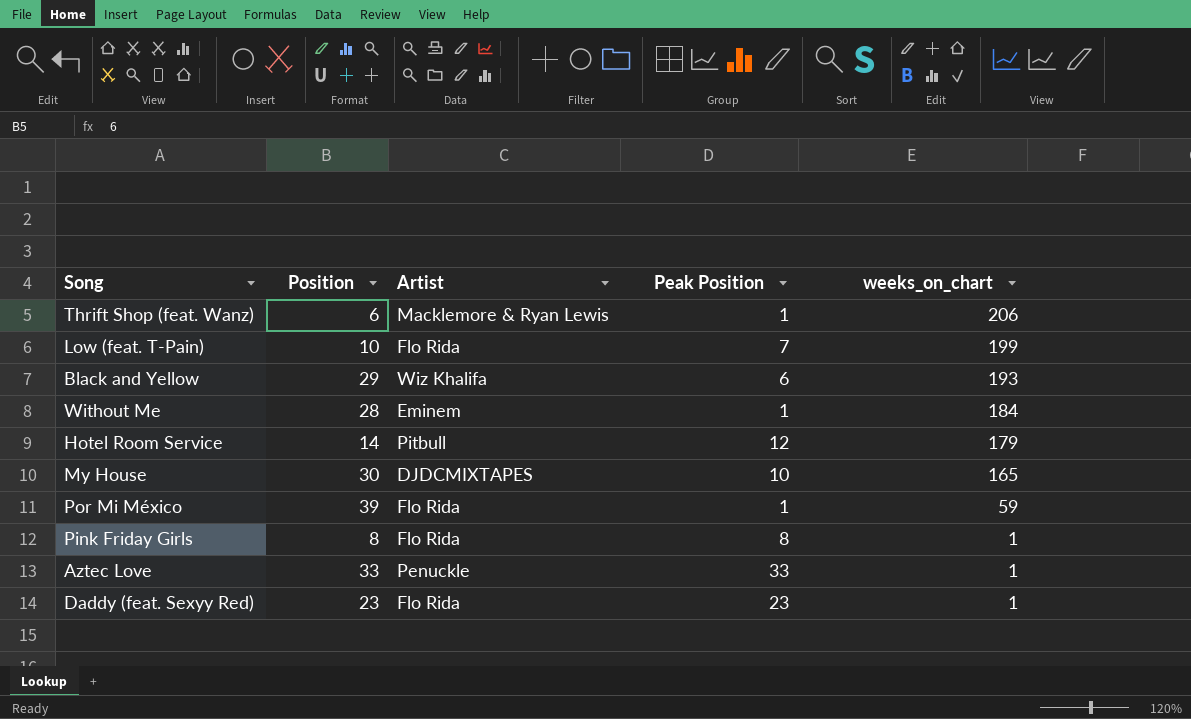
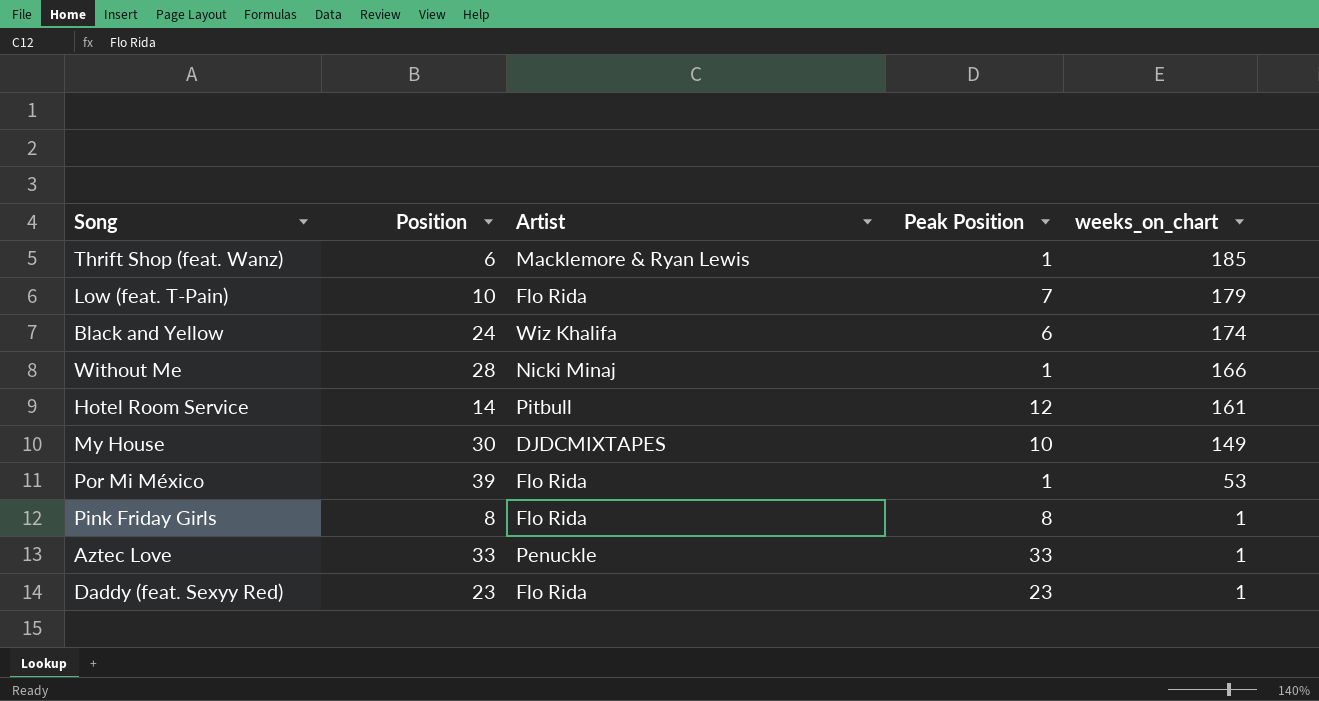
Thrift Shop (feat. Wanz) | weeks_on_chart: 206 -> 185
Low (feat. T-Pain) | weeks_on_chart: 199 -> 179
Black and Yellow | Position: 29 -> 24
Black and Yellow | weeks_on_chart: 193 -> 174
Without Me | Artist: Eminem -> Nicki Minaj
Without Me | weeks_on_chart: 184 -> 166
Hotel Room Service | weeks_on_chart: 179 -> 161
My House | weeks_on_chart: 165 -> 149
Por Mi México | weeks_on_chart: 59 -> 53

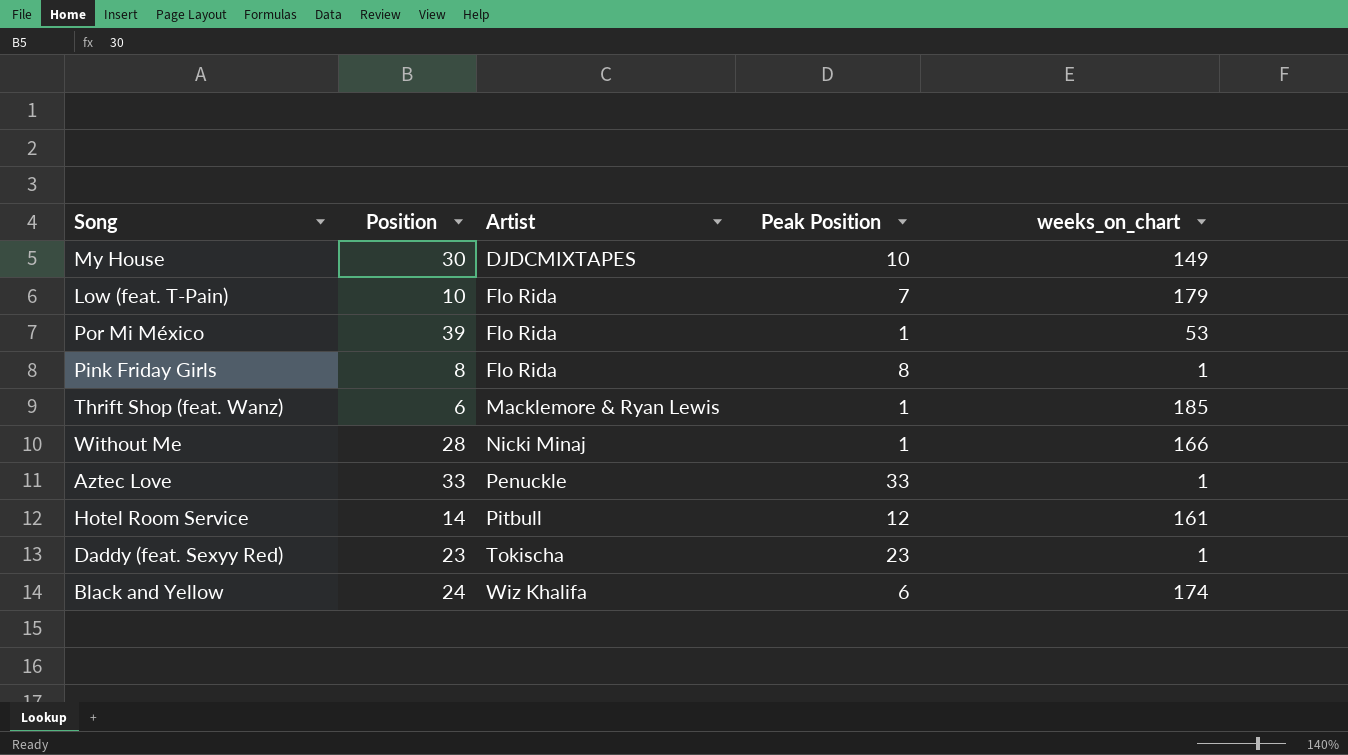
row order: weeks_on_chart descending -> Artist ascending
Daddy (feat. Sexyy Red) | Artist: Flo Rida -> Tokischa

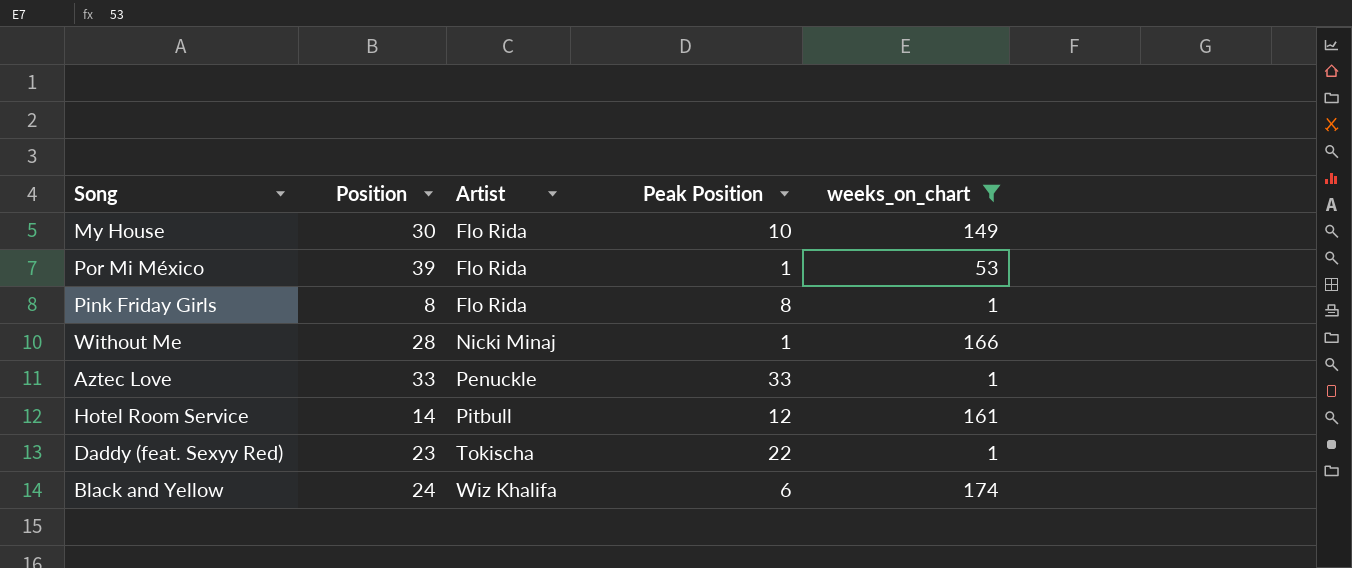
filter: none -> weeks_on_chart <= 174
My House | Artist: DJDCMIXTAPES -> Flo Rida
Daddy (feat. Sexyy Red) | Peak Position: 23 -> 22

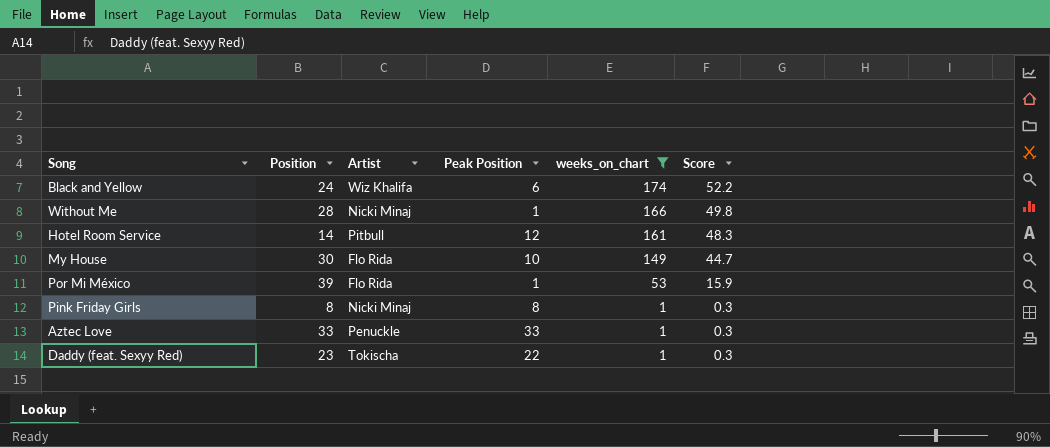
row order: Artist ascending -> weeks_on_chart descending
column Score | formula: none -> [weeks_on_chart] * 0.3
Pink Friday Girls | Artist: Flo Rida -> Nicki Minaj

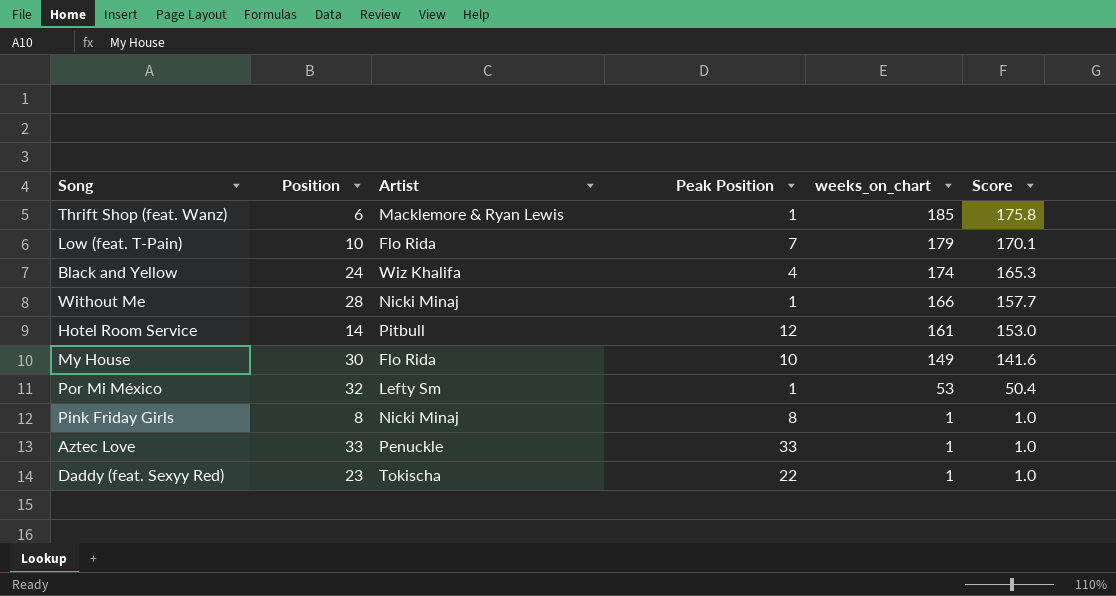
filter: weeks_on_chart <= 174 -> none
column Score | formula: [weeks_on_chart] * 0.3 -> [weeks_on_chart] * 0.95
Black and Yellow | Peak Position: 6 -> 4
Por Mi México | Position: 39 -> 32
Por Mi México | Artist: Flo Rida -> Lefty Sm

